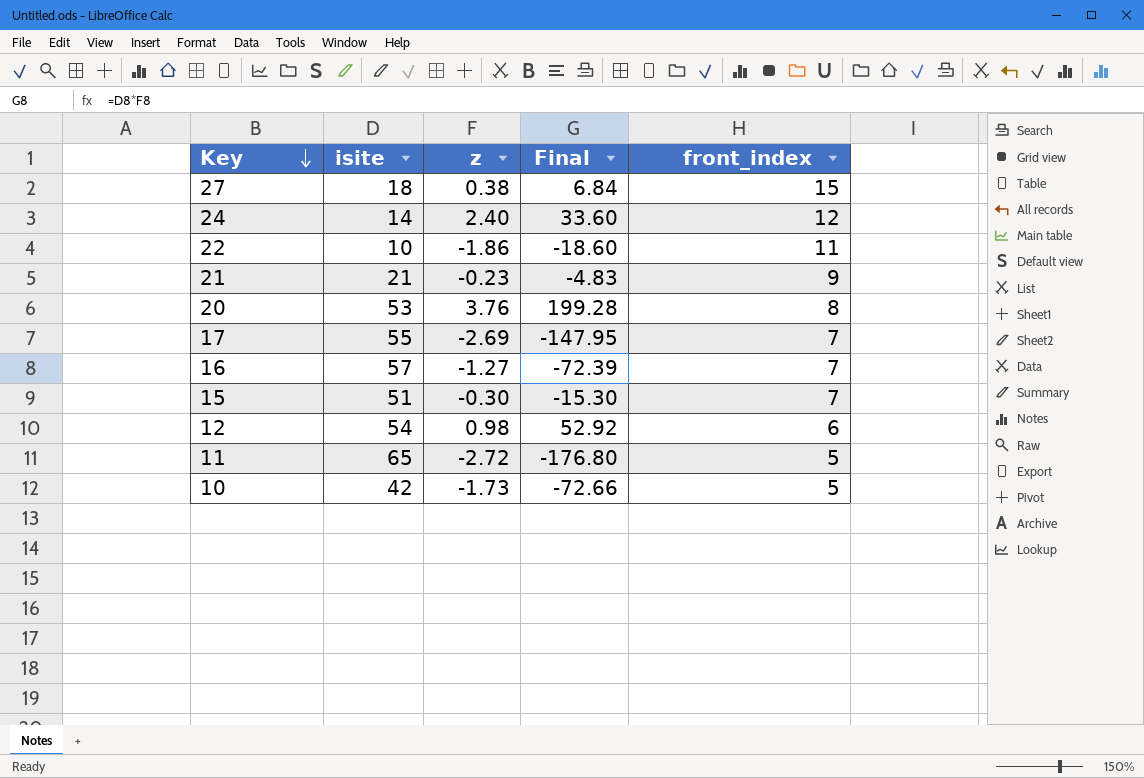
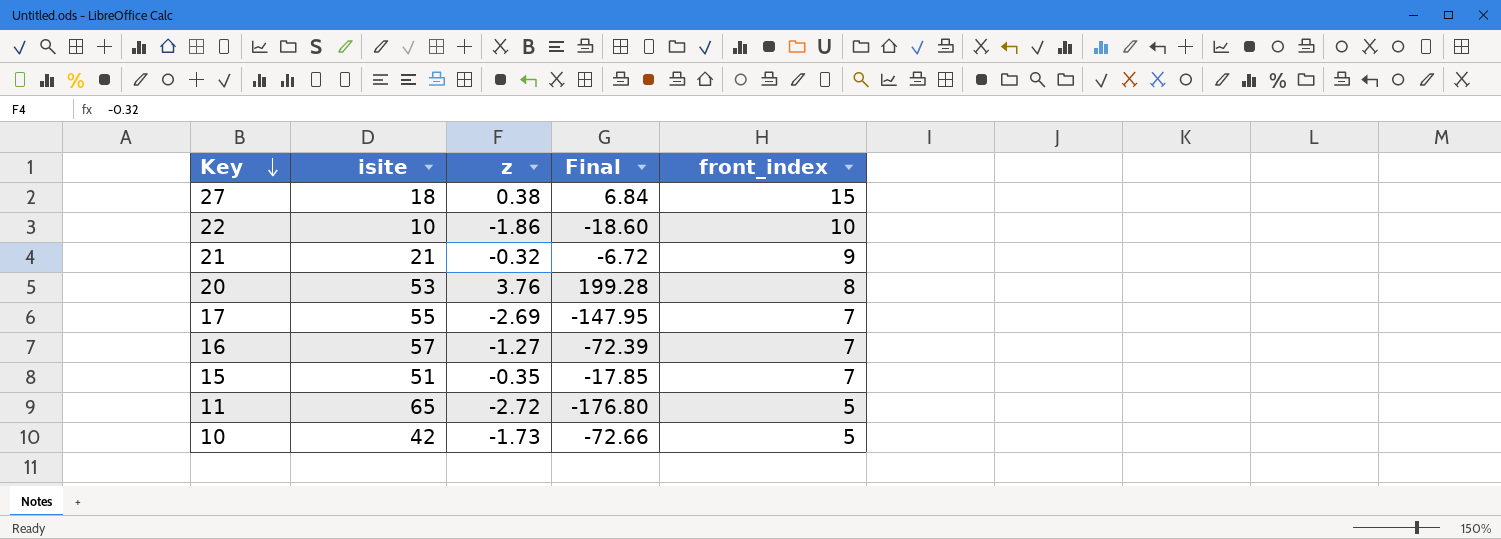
row 24: 14 | 2.40 | 33.60 | 12 -> none
row 12: 54 | 0.98 | 52.92 | 6 -> none
22 | front_index: 11 -> 10
21 | z: -0.23 -> -0.32
21 | Final: -4.83 -> -6.72
15 | z: -0.30 -> -0.35
15 | Final: -15.30 -> -17.85

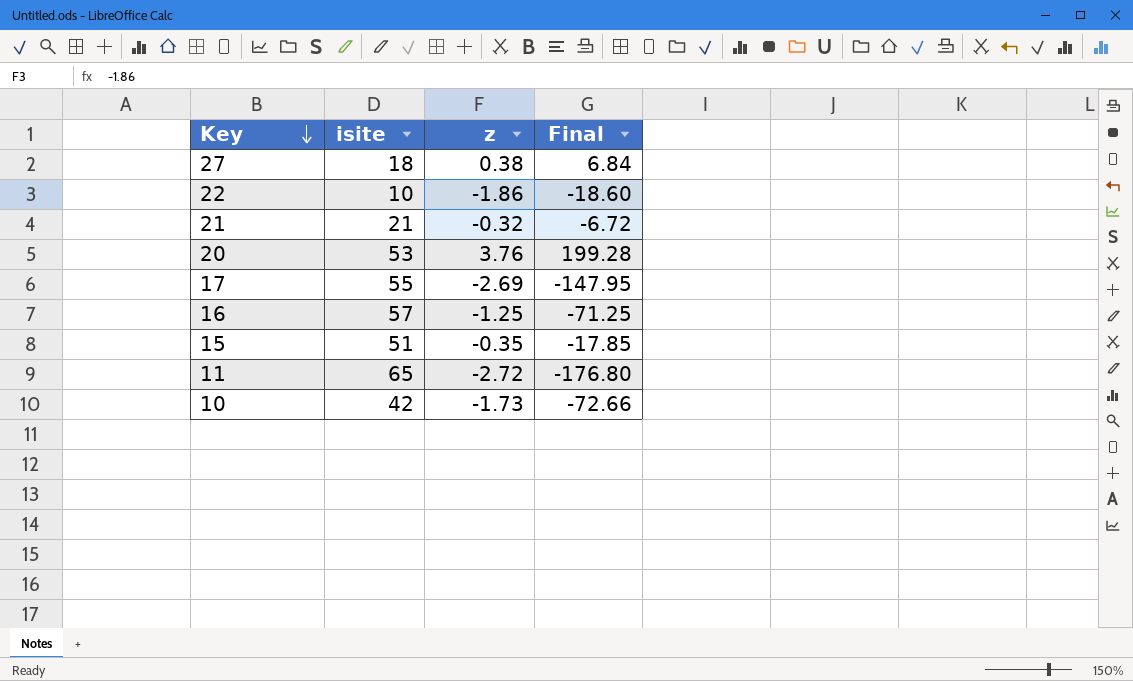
column front_index | position: 5 -> none
16 | z: -1.27 -> -1.25
16 | Final: -72.39 -> -71.25

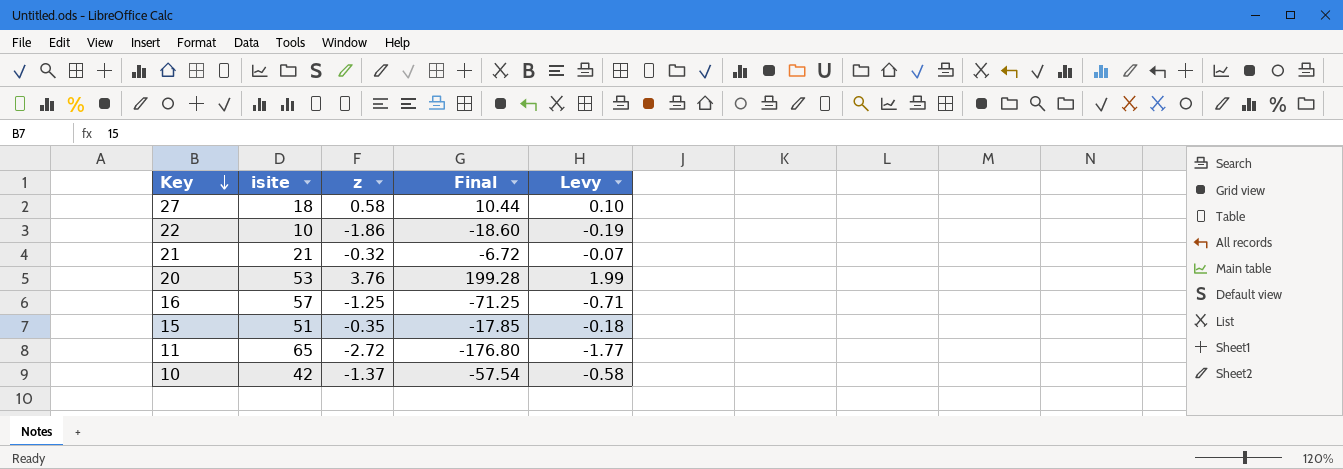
column Levy | formula: none -> [Final] * 0.01
row 17: 55 | -2.69 | -147.95 -> none
27 | z: 0.38 -> 0.58
27 | Final: 6.84 -> 10.44
10 | z: -1.73 -> -1.37
10 | Final: -72.66 -> -57.54

